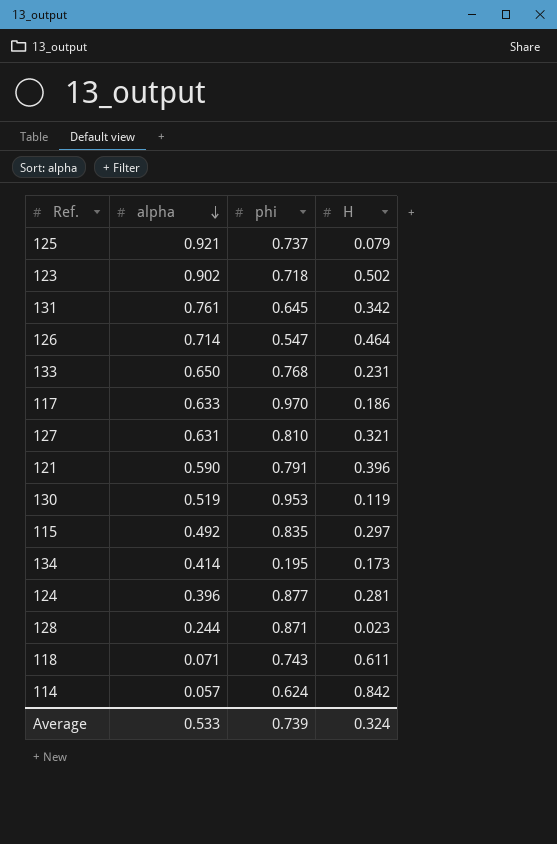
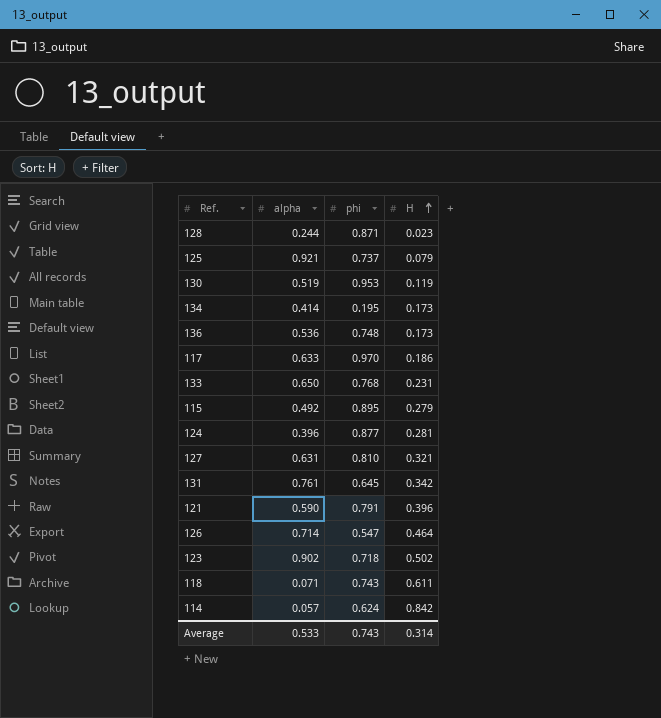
row order: alpha descending -> H ascending
row 136: none -> 0.536 | 0.748 | 0.173
115 | phi: 0.835 -> 0.895
115 | H: 0.297 -> 0.279
Average | phi: 0.739 -> 0.743
Average | H: 0.324 -> 0.314

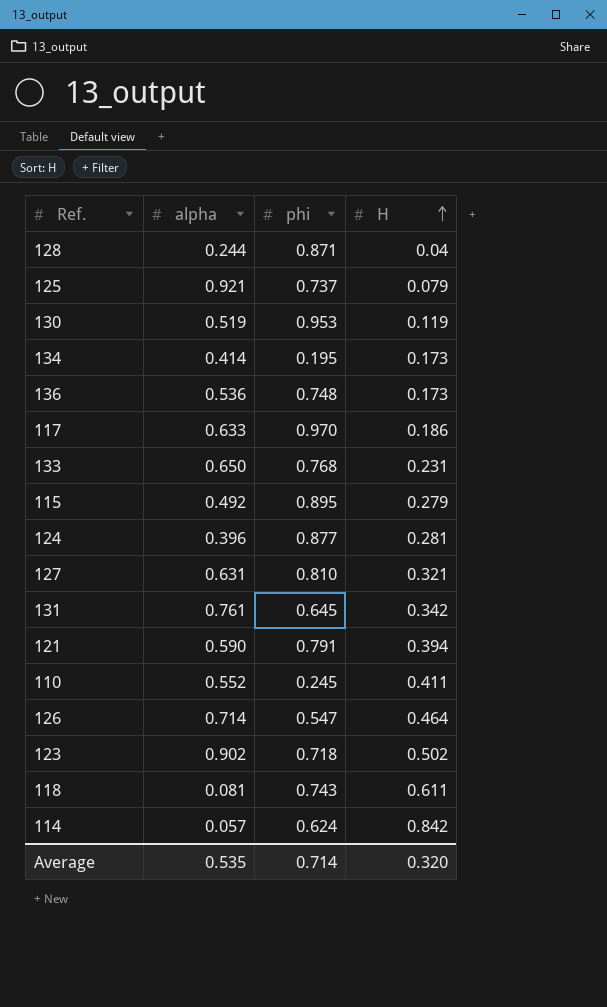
128 | H: 0.023 -> 0.04
121 | H: 0.396 -> 0.394
row 110: none -> 0.552 | 0.245 | 0.411
118 | alpha: 0.071 -> 0.081
Average | alpha: 0.533 -> 0.535
Average | phi: 0.743 -> 0.714
Average | H: 0.314 -> 0.320

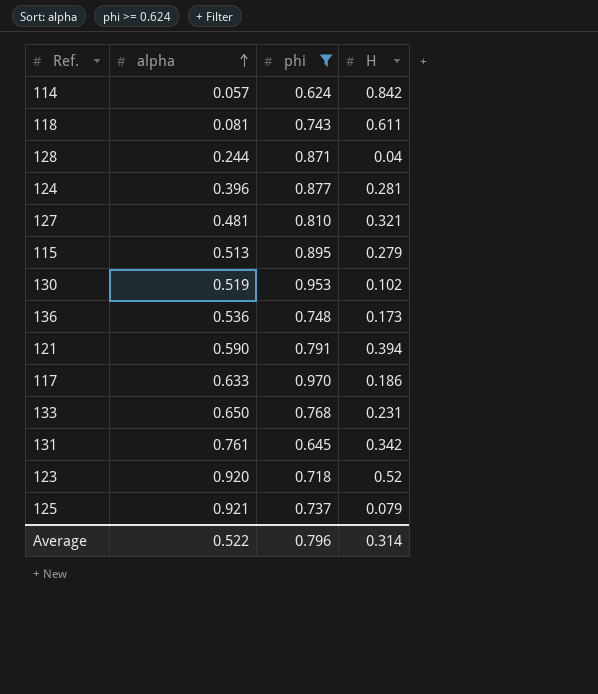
filter: none -> phi >= 0.624
row order: H ascending -> alpha ascending
127 | alpha: 0.631 -> 0.481
115 | alpha: 0.492 -> 0.513
130 | H: 0.119 -> 0.102
123 | alpha: 0.902 -> 0.920
123 | H: 0.502 -> 0.52
Average | alpha: 0.535 -> 0.522
Average | phi: 0.714 -> 0.796
Average | H: 0.320 -> 0.314

